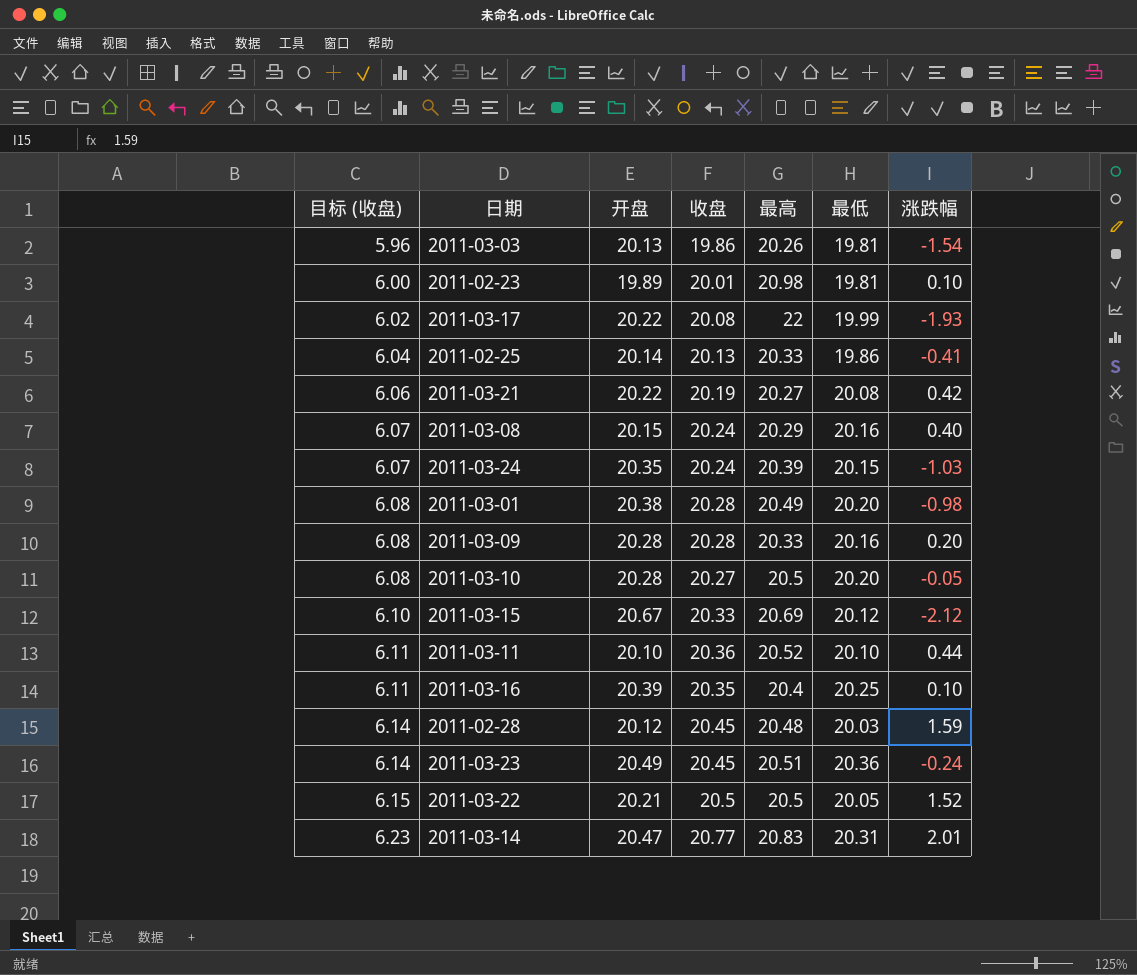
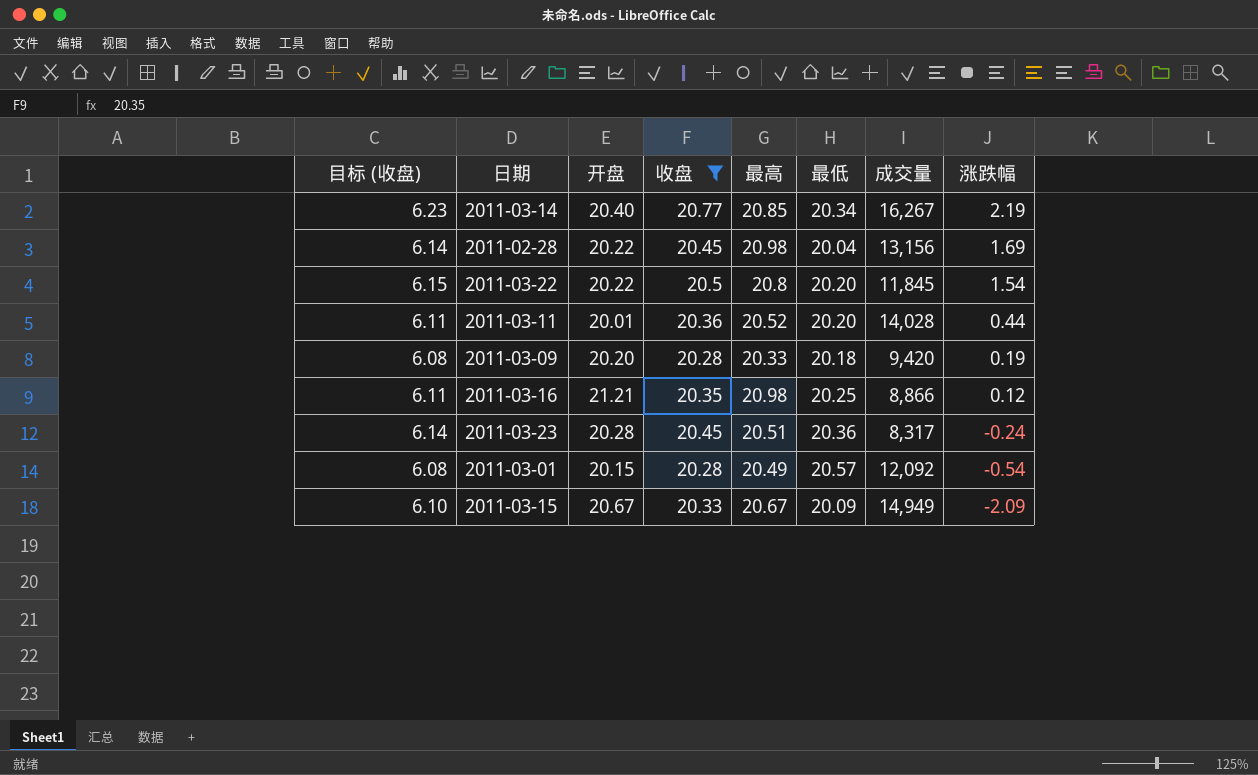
filter: none -> 收盘 >= 20.28
row order: 目标 (收盘) ascending -> 涨跌幅 descending
column 成交量 | position: none -> 7
2011-03-14 | 开盘: 20.47 -> 20.40
2011-03-14 | 最高: 20.83 -> 20.85
2011-03-14 | 最低: 20.31 -> 20.34
2011-03-14 | 涨跌幅: 2.01 -> 2.19
2011-02-28 | 开盘: 20.12 -> 20.22
2011-02-28 | 最高: 20.48 -> 20.98
2011-02-28 | 最低: 20.03 -> 20.04
2011-02-28 | 涨跌幅: 1.59 -> 1.69
2011-03-22 | 开盘: 20.21 -> 20.22
2011-03-22 | 最高: 20.5 -> 20.8
2011-03-22 | 最低: 20.05 -> 20.20
2011-03-22 | 涨跌幅: 1.52 -> 1.54
2011-03-11 | 开盘: 20.10 -> 20.01
2011-03-11 | 最低: 20.10 -> 20.20
2011-03-09 | 开盘: 20.28 -> 20.20
2011-03-09 | 最低: 20.16 -> 20.18
2011-03-09 | 涨跌幅: 0.20 -> 0.19
2011-03-16 | 开盘: 20.39 -> 21.21
2011-03-16 | 最高: 20.4 -> 20.98
2011-03-16 | 涨跌幅: 0.10 -> 0.12
2011-03-23 | 开盘: 20.49 -> 20.28
2011-03-01 | 开盘: 20.38 -> 20.15
2011-03-01 | 最低: 20.20 -> 20.57
2011-03-01 | 涨跌幅: -0.98 -> -0.54
2011-03-15 | 最高: 20.69 -> 20.67
2011-03-15 | 最低: 20.12 -> 20.09
2011-03-15 | 涨跌幅: -2.12 -> -2.09

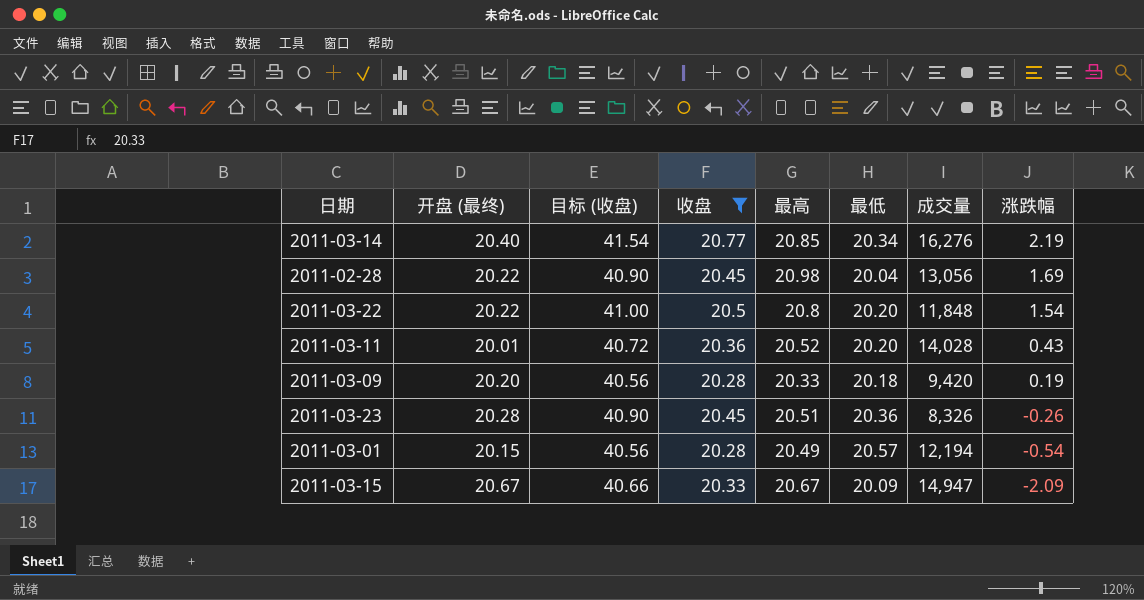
column name: 开盘 -> 开盘 (最终)
column 目标 (收盘) | formula: [收盘] * 0.3 -> [收盘] * 2
column 目标 (收盘) | position: 1 -> 3
row 2011-03-16: 6.11 | 21.21 | 20.35 | 20.98 | 20.25 | 8,866 | 0.12 -> none
2011-03-14 | 成交量: 16,267 -> 16,276
2011-02-28 | 成交量: 13,156 -> 13,056
2011-03-22 | 成交量: 11,845 -> 11,848
2011-03-11 | 涨跌幅: 0.44 -> 0.43
2011-03-23 | 成交量: 8,317 -> 8,326
2011-03-23 | 涨跌幅: -0.24 -> -0.26
2011-03-01 | 成交量: 12,092 -> 12,194
2011-03-15 | 成交量: 14,949 -> 14,947

